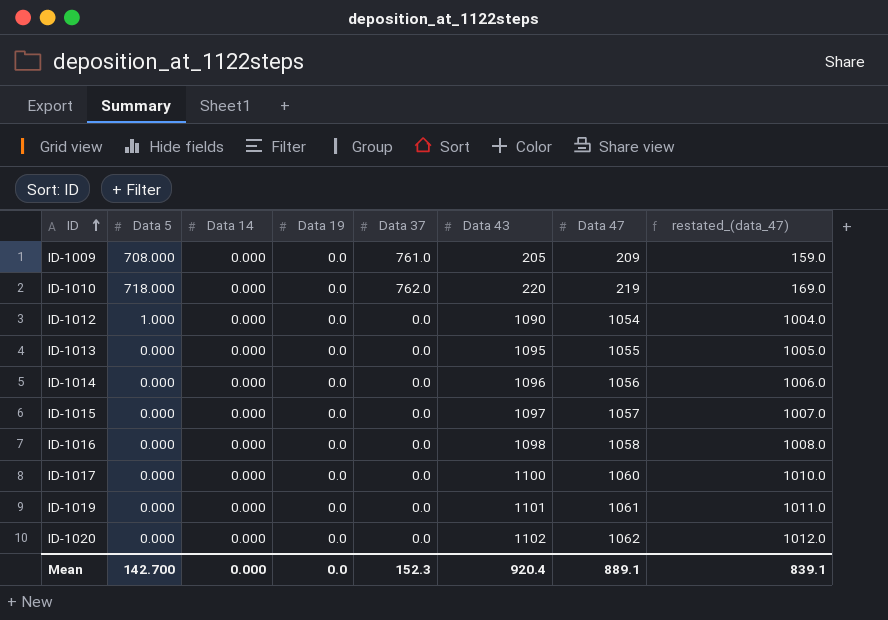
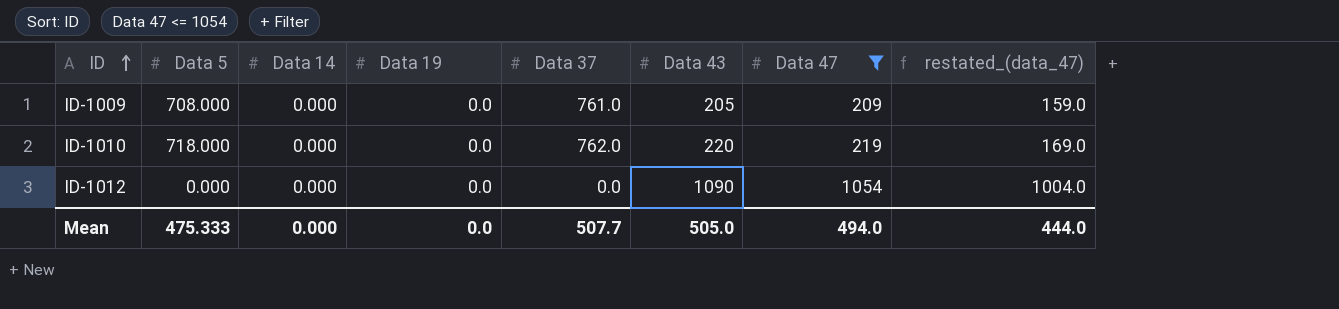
filter: none -> Data 47 <= 1054
ID-1012 | Data 5: 1.000 -> 0.000
Mean | Data 5: 142.700 -> 475.333
Mean | Data 37: 152.3 -> 507.7
Mean | Data 43: 920.4 -> 505.0
Mean | Data 47: 889.1 -> 494.0
Mean | restated_(data_47): 839.1 -> 444.0

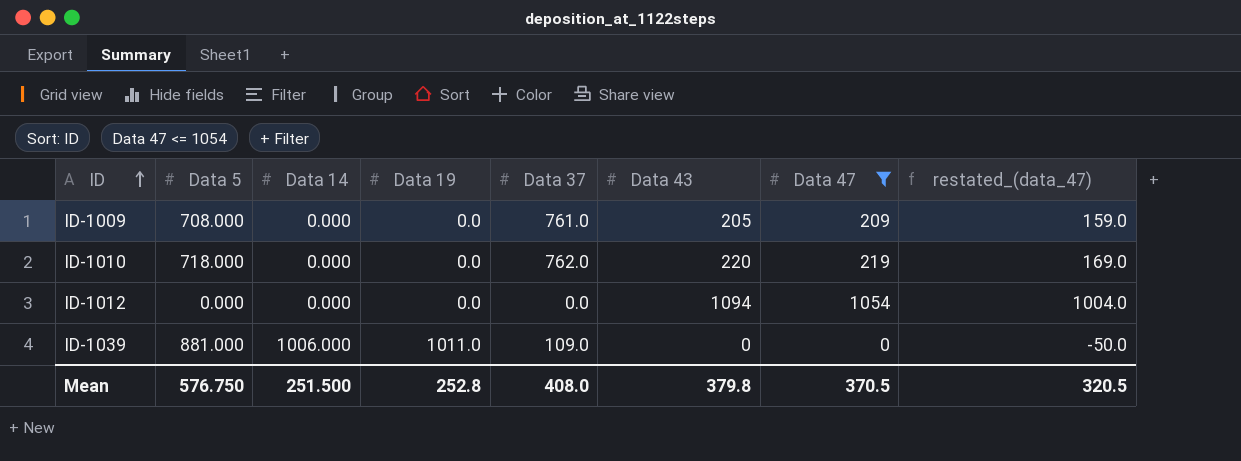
ID-1012 | Data 43: 1090 -> 1094
row ID-1039: none -> 881.000 | 1006.000 | 1011.0 | 109.0 | 0 | 0 | -50.0
Mean | Data 5: 475.333 -> 576.750
Mean | Data 14: 0.000 -> 251.500
Mean | Data 19: 0.0 -> 252.8
Mean | Data 37: 507.7 -> 408.0
Mean | Data 43: 505.0 -> 379.8
Mean | Data 47: 494.0 -> 370.5
Mean | restated_(data_47): 444.0 -> 320.5

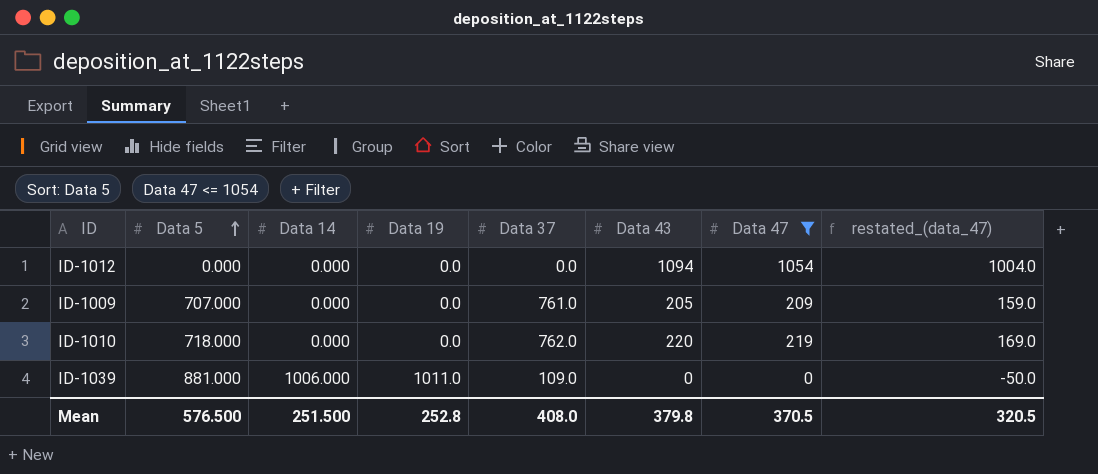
row order: ID ascending -> Data 5 ascending
ID-1009 | Data 5: 708.000 -> 707.000
Mean | Data 5: 576.750 -> 576.500

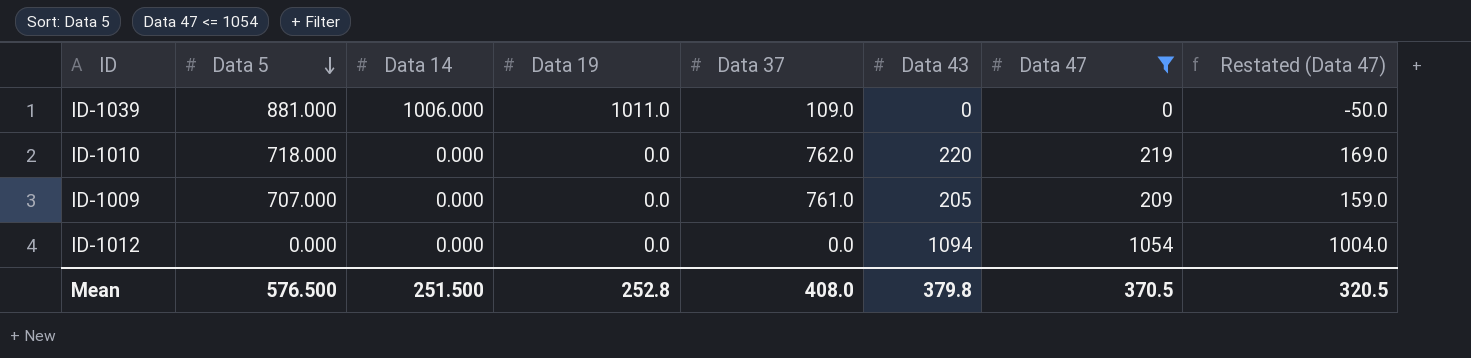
row order: Data 5 ascending -> Data 5 descending
column name: restated_(data_47) -> Restated (Data 47)

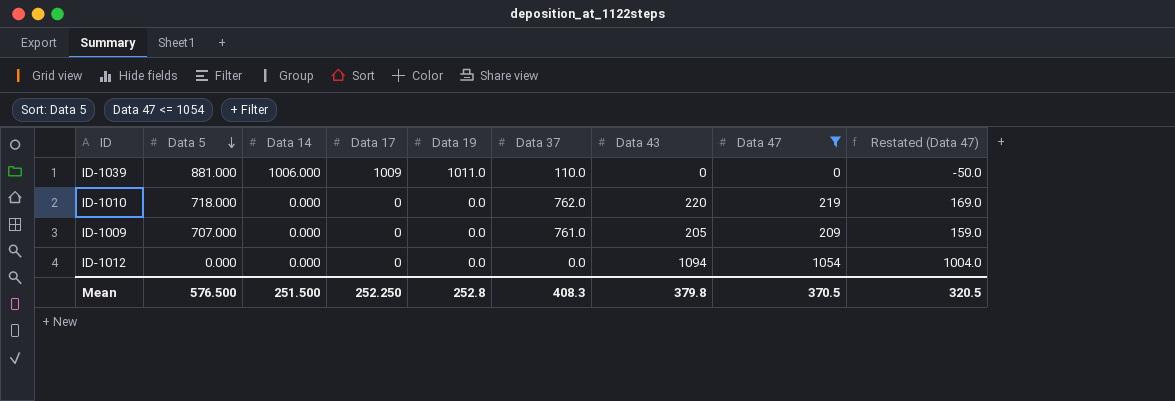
column Data 17 | position: none -> 4
ID-1039 | Data 37: 109.0 -> 110.0
Mean | Data 37: 408.0 -> 408.3

